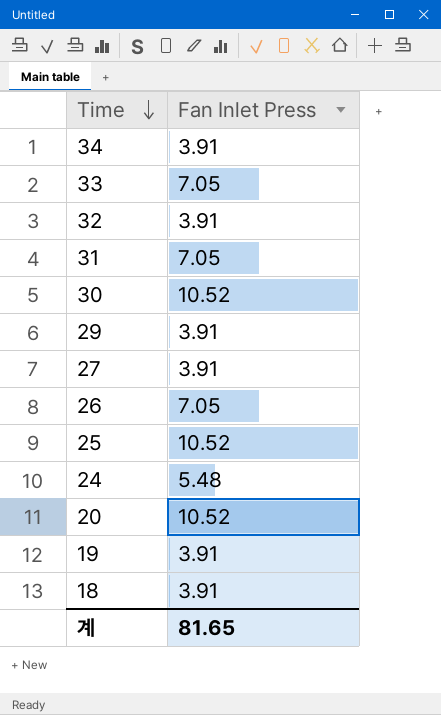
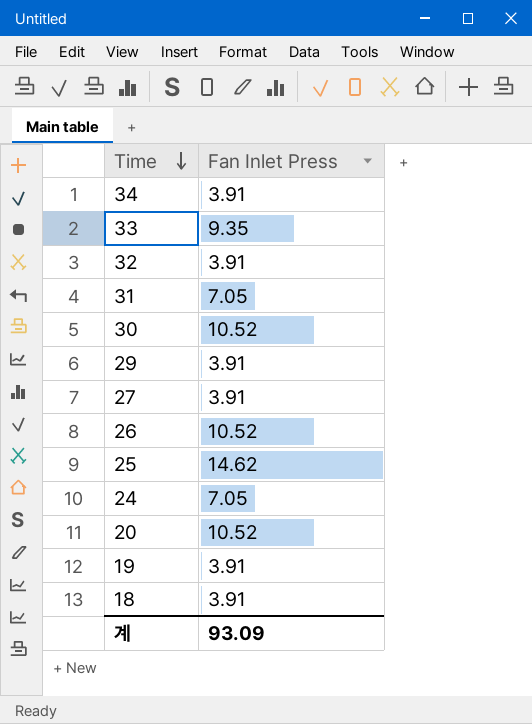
33 | Fan Inlet Press: 7.05 -> 9.35
26 | Fan Inlet Press: 7.05 -> 10.52
25 | Fan Inlet Press: 10.52 -> 14.62
24 | Fan Inlet Press: 5.48 -> 7.05
계 | Fan Inlet Press: 81.65 -> 93.09

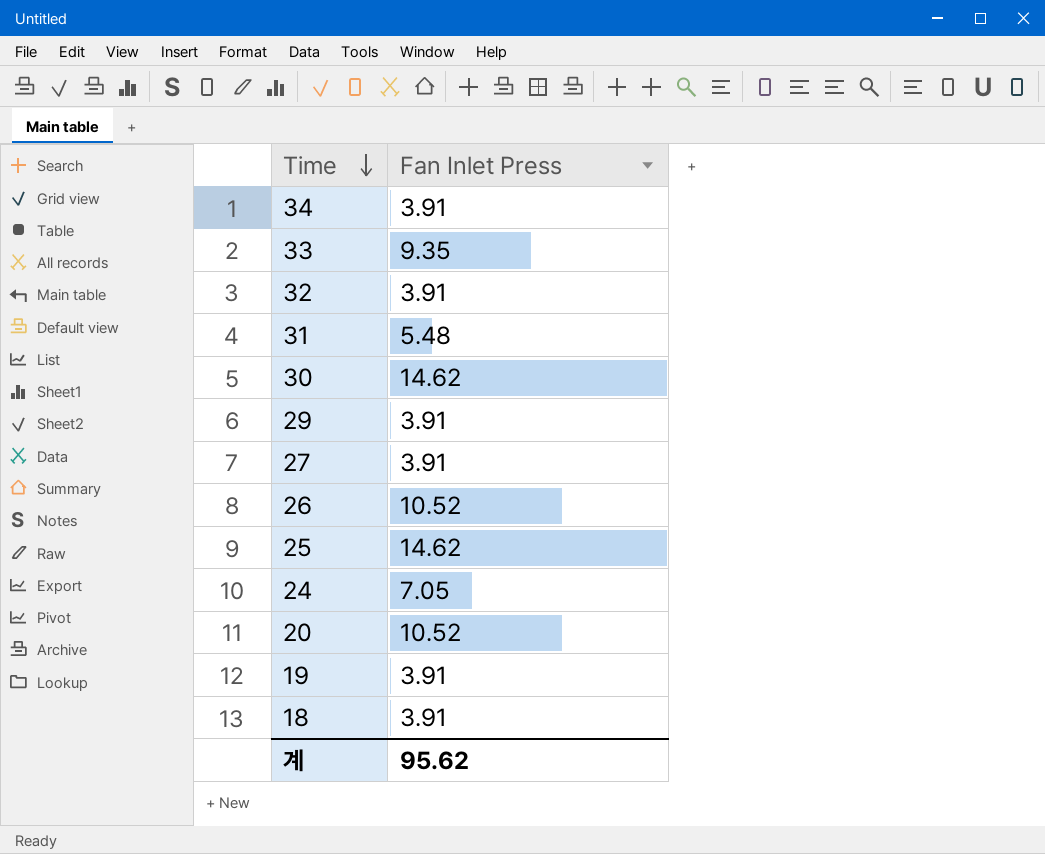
31 | Fan Inlet Press: 7.05 -> 5.48
30 | Fan Inlet Press: 10.52 -> 14.62
계 | Fan Inlet Press: 93.09 -> 95.62

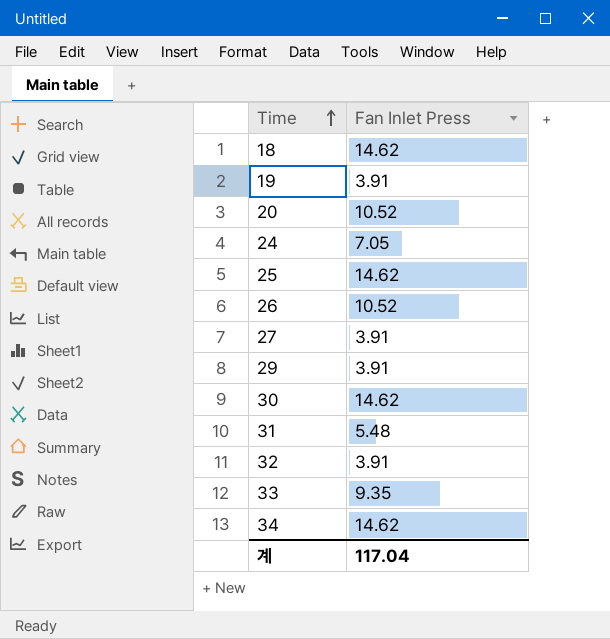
row order: Time descending -> Time ascending
18 | Fan Inlet Press: 3.91 -> 14.62
34 | Fan Inlet Press: 3.91 -> 14.62
계 | Fan Inlet Press: 95.62 -> 117.04

